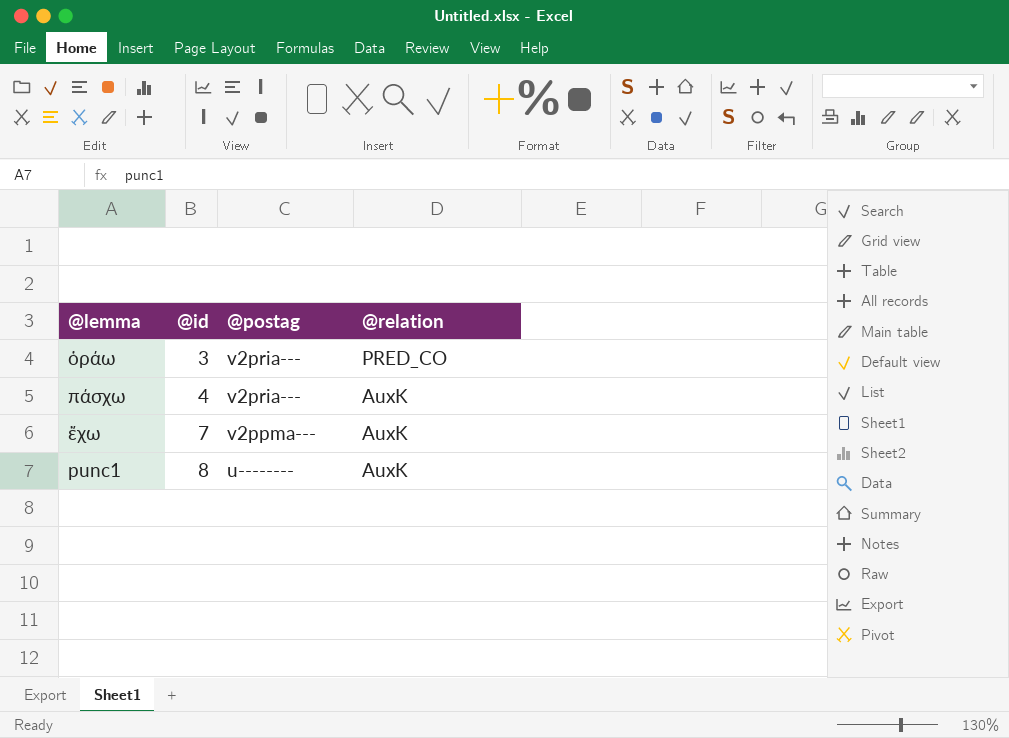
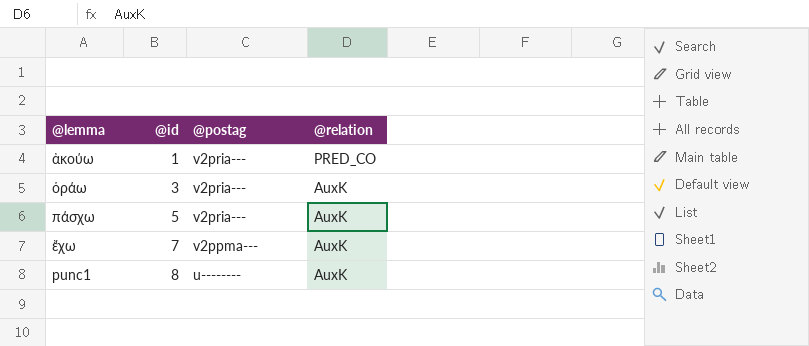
row ἀκούω: none -> 1 | v2pria--- | PRED_CO
ὁράω | @relation: PRED_CO -> AuxK
πάσχω | @id: 4 -> 5

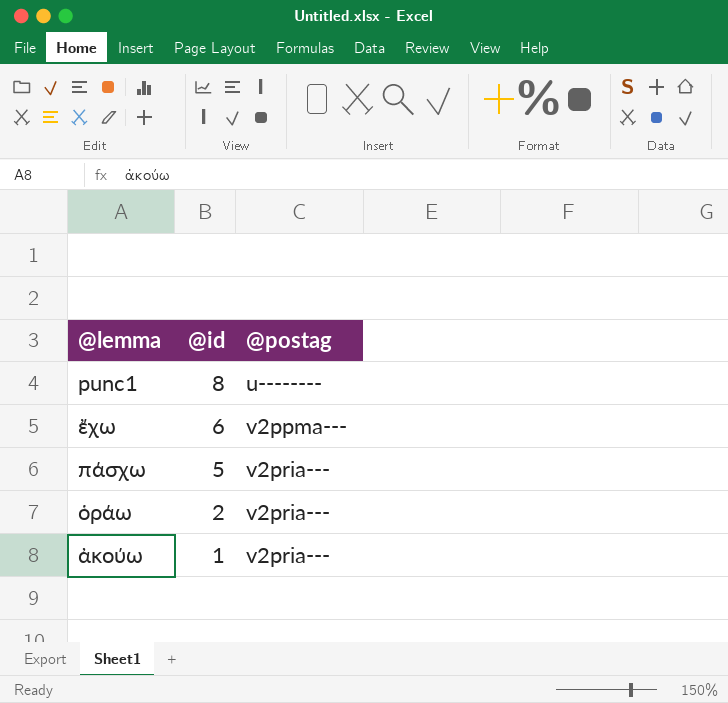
row order: @id ascending -> @id descending
column @relation | position: 4 -> none
ἔχω | @id: 7 -> 6
ὁράω | @id: 3 -> 2

